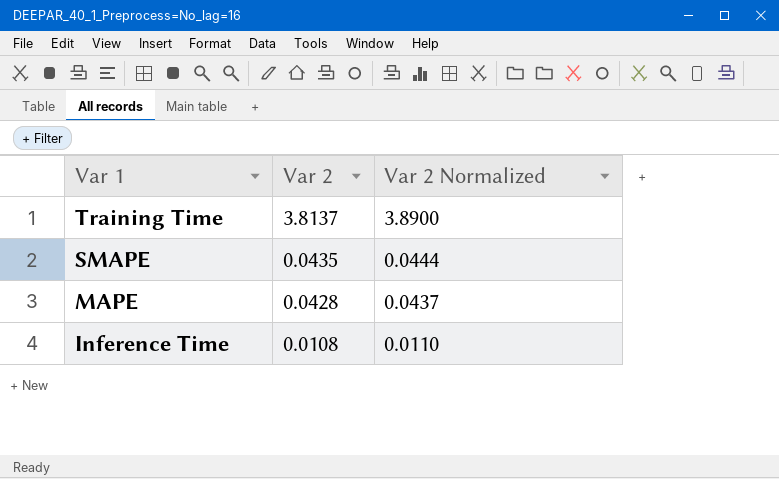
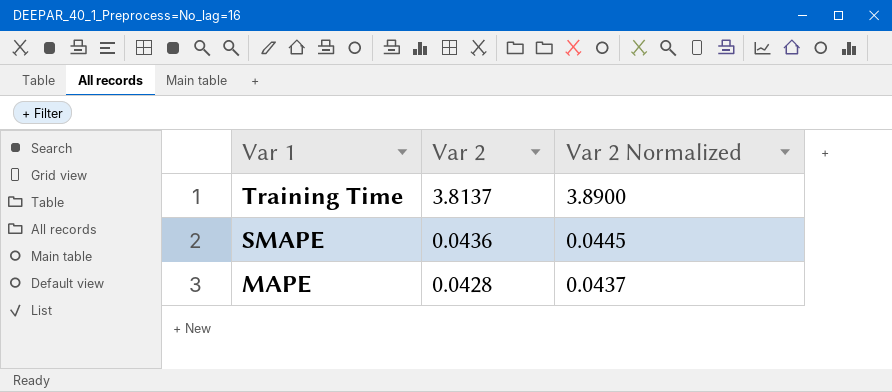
row Inference Time: 0.0108 | 0.0110 -> none
SMAPE | Var 2: 0.0435 -> 0.0436
SMAPE | Var 2 Normalized: 0.0444 -> 0.0445

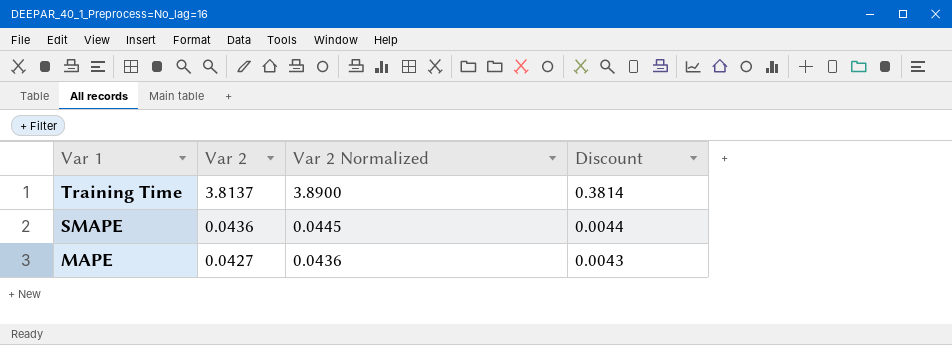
column Discount | formula: none -> [Var 2] * 0.1
MAPE | Var 2: 0.0428 -> 0.0427
MAPE | Var 2 Normalized: 0.0437 -> 0.0436

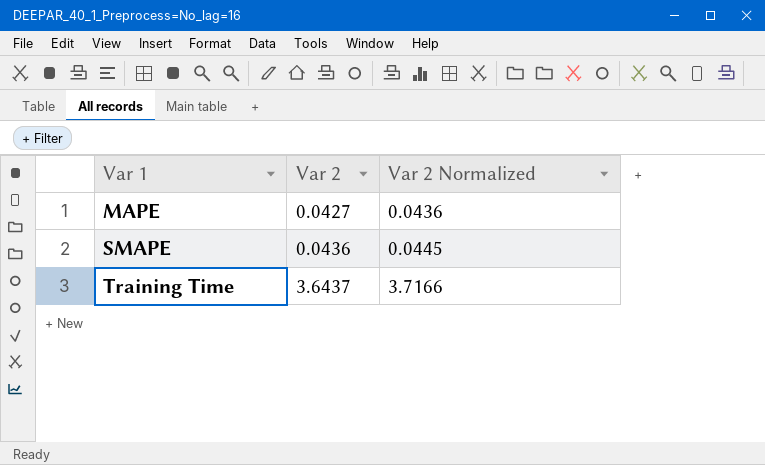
row order: Var 1 descending -> Var 1 ascending
column Discount | formula: [Var 2] * 0.1 -> none
Training Time | Var 2: 3.8137 -> 3.6437
Training Time | Var 2 Normalized: 3.8900 -> 3.7166

